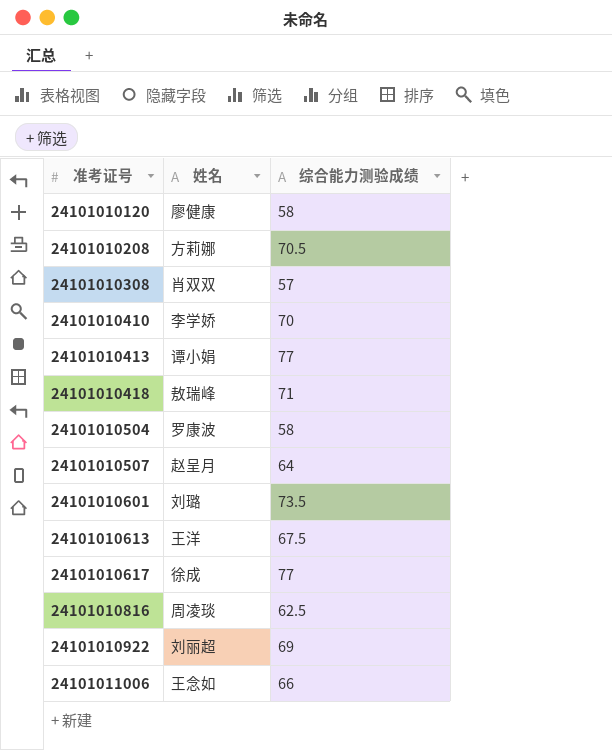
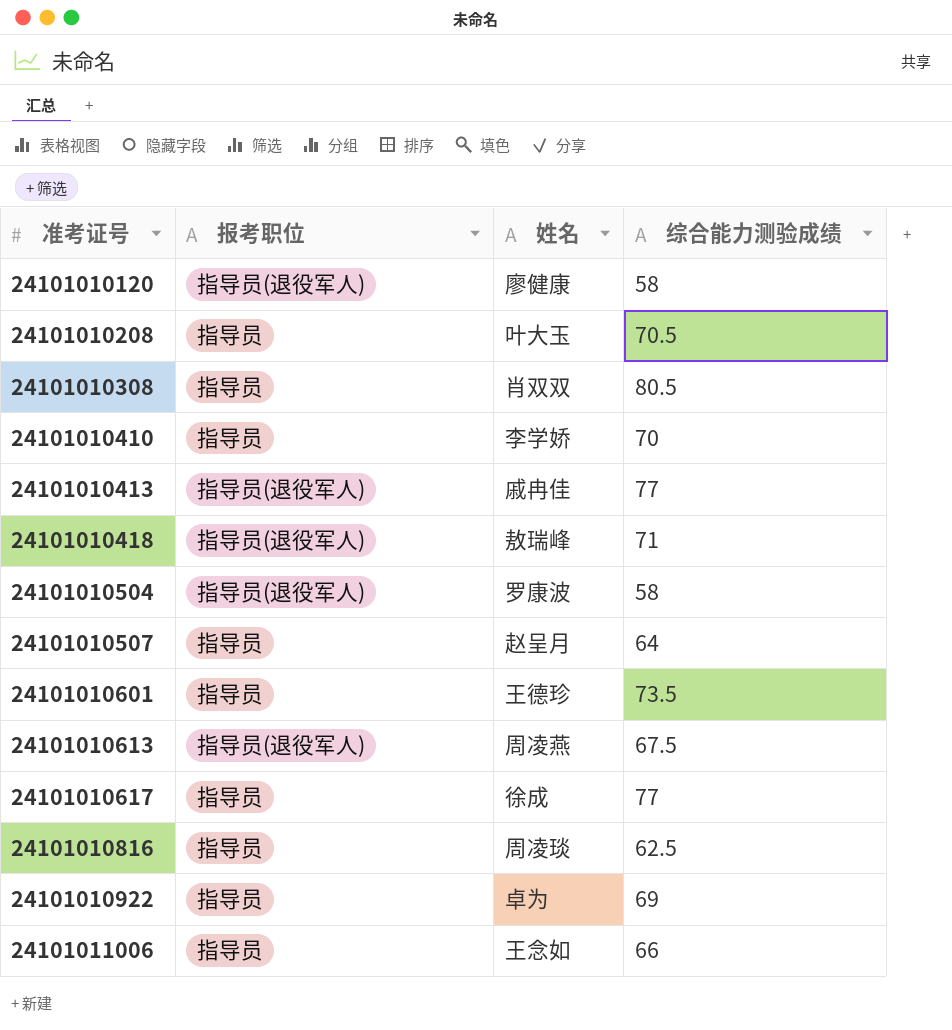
column 报考职位 | position: none -> 2
24101010208 | 姓名: 方莉娜 -> 叶大玉
24101010308 | 综合能力测验成绩: 57 -> 80.5
24101010413 | 姓名: 谭小娟 -> 戚冉佳
24101010601 | 姓名: 刘璐 -> 王德珍
24101010613 | 姓名: 王洋 -> 周凌燕
24101010922 | 姓名: 刘丽超 -> 卓为

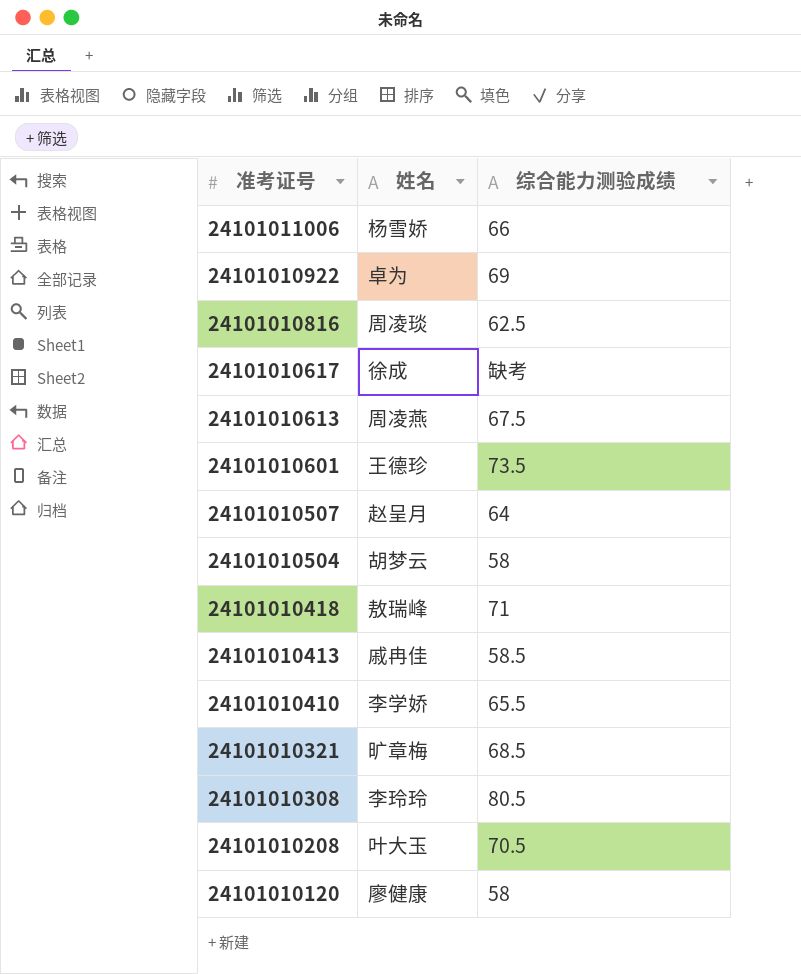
row order: 准考证号 ascending -> 准考证号 descending
column 报考职位 | position: 2 -> none
24101011006 | 姓名: 王念如 -> 杨雪娇
24101010617 | 综合能力测验成绩: 77 -> 缺考
24101010504 | 姓名: 罗康波 -> 胡梦云
24101010413 | 综合能力测验成绩: 77 -> 58.5
24101010410 | 综合能力测验成绩: 70 -> 65.5
row 24101010321: none -> 旷章梅 | 68.5
24101010308 | 姓名: 肖双双 -> 李玲玲

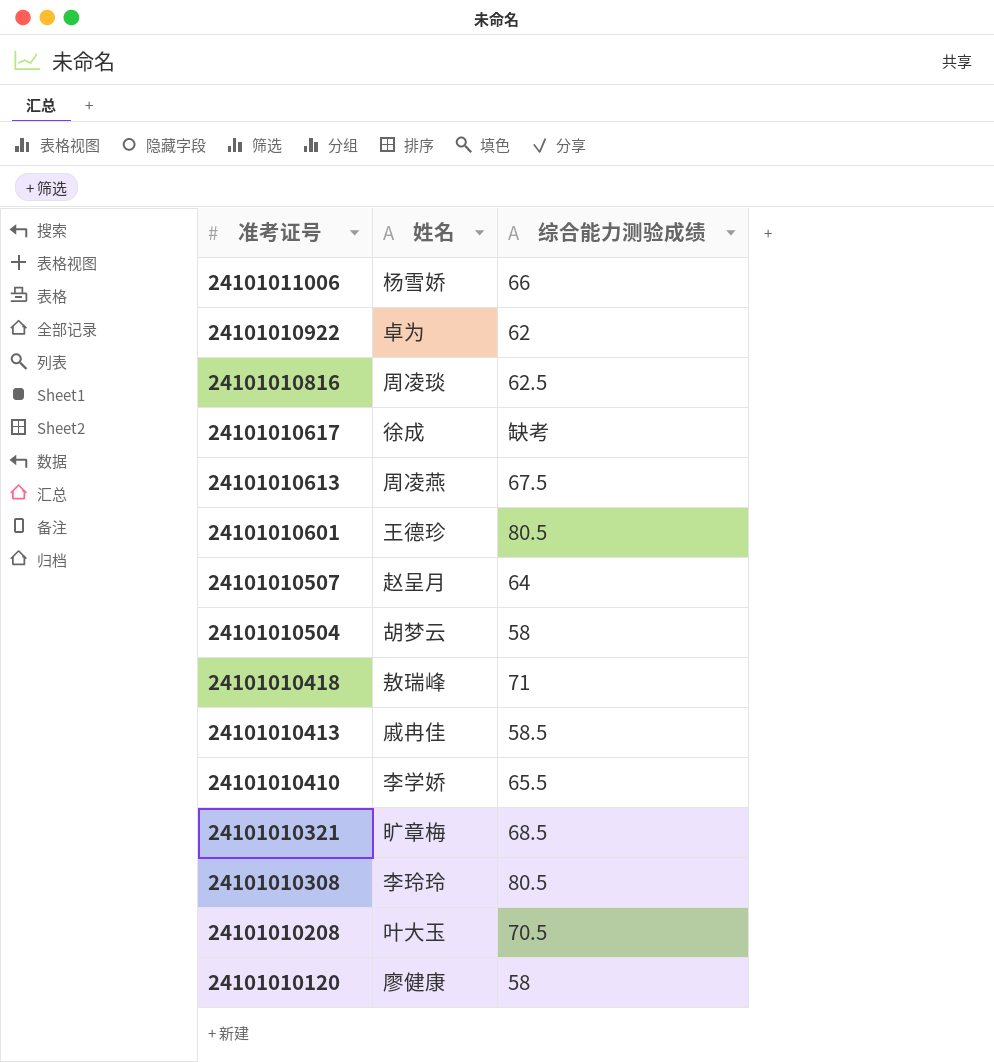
24101010922 | 综合能力测验成绩: 69 -> 62
24101010601 | 综合能力测验成绩: 73.5 -> 80.5

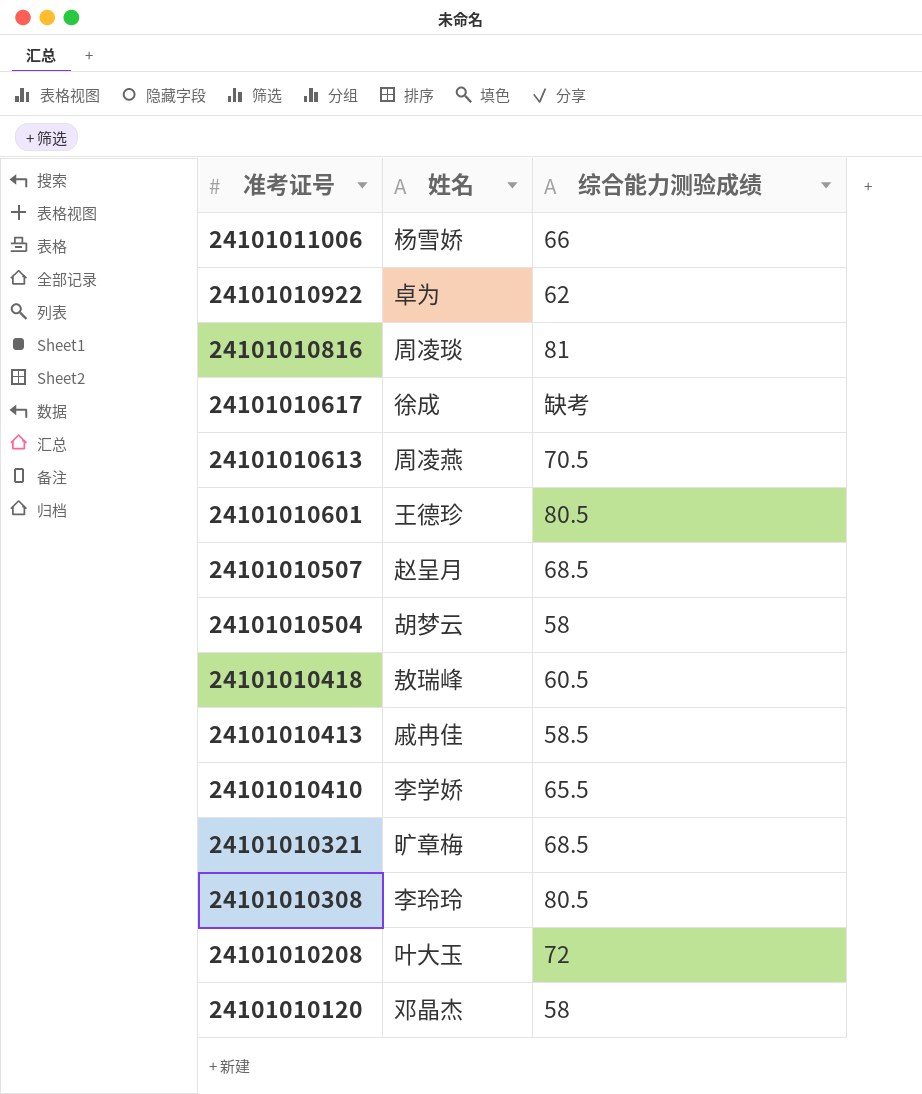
24101010816 | 综合能力测验成绩: 62.5 -> 81
24101010613 | 综合能力测验成绩: 67.5 -> 70.5
24101010507 | 综合能力测验成绩: 64 -> 68.5
24101010418 | 综合能力测验成绩: 71 -> 60.5
24101010208 | 综合能力测验成绩: 70.5 -> 72
24101010120 | 姓名: 廖健康 -> 邓晶杰

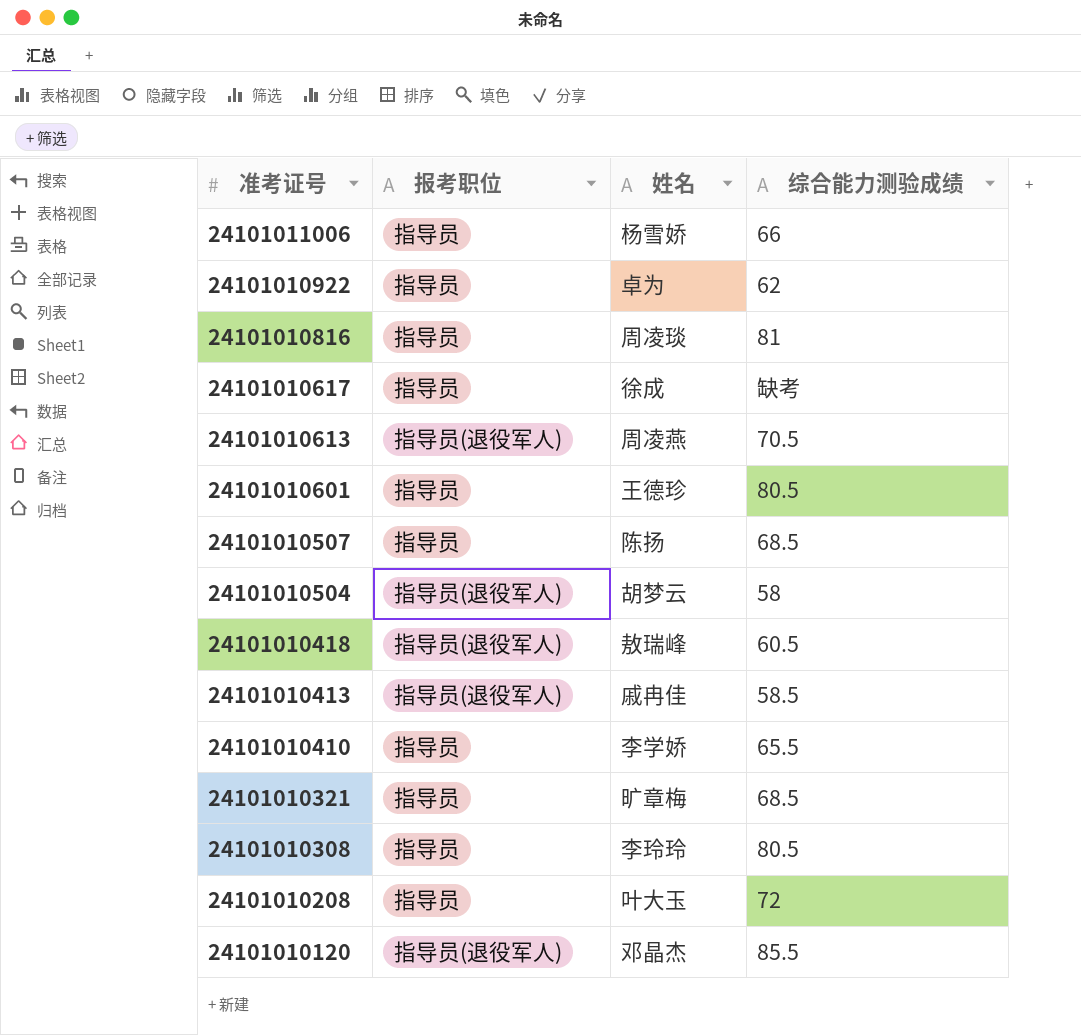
column 报考职位 | position: none -> 2
24101010507 | 姓名: 赵呈月 -> 陈扬
24101010120 | 综合能力测验成绩: 58 -> 85.5

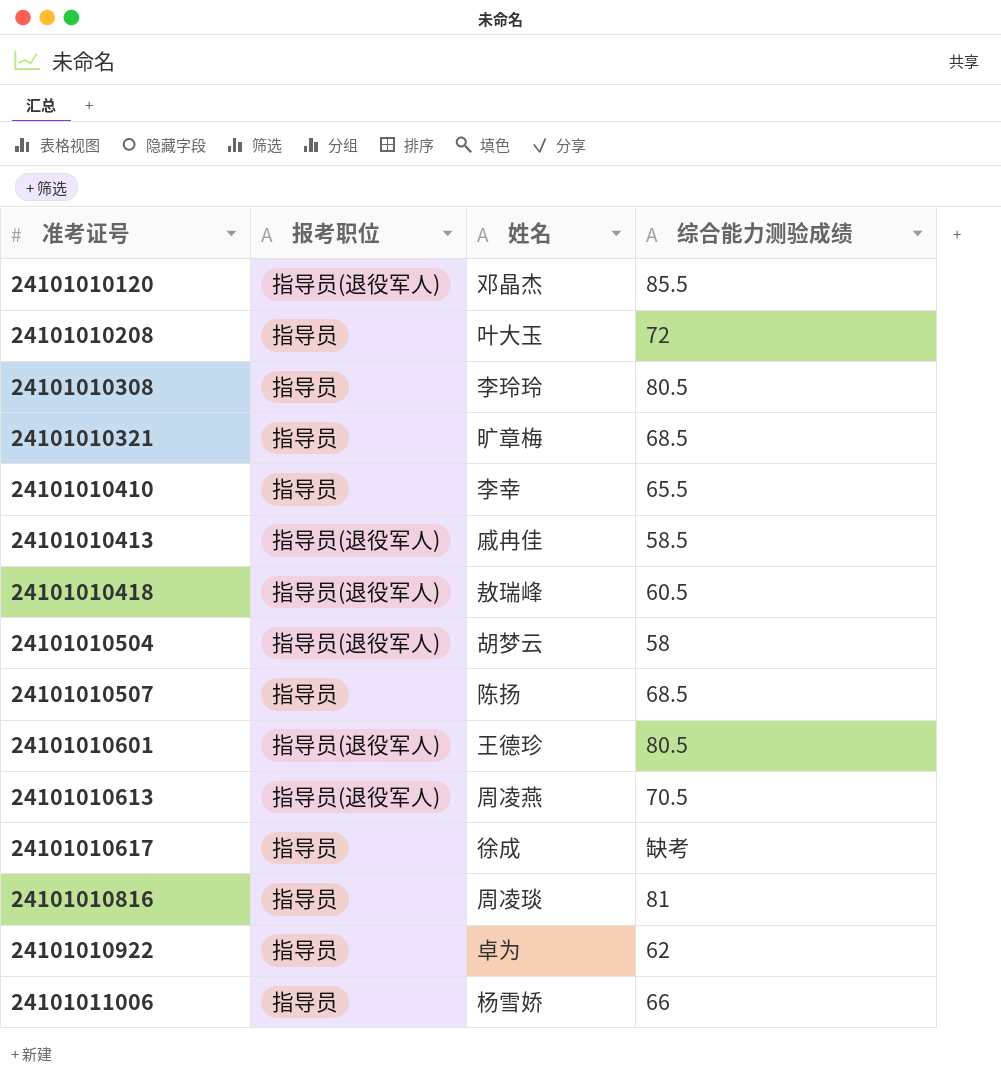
row order: 准考证号 descending -> 准考证号 ascending
24101010410 | 姓名: 李学娇 -> 李幸
24101010601 | 报考职位: 指导员 -> 指导员(退役军人)

